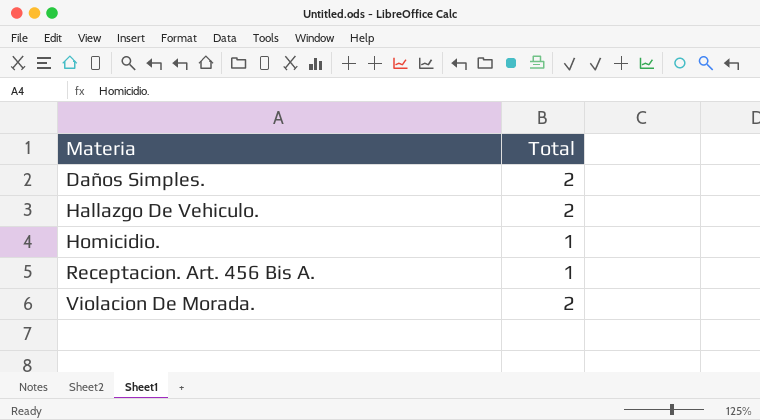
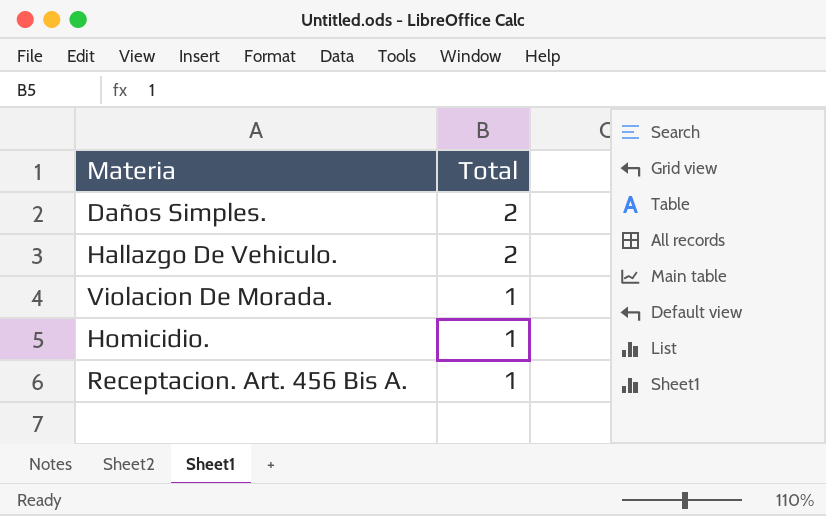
row order: Materia ascending -> Total descending
Violacion De Morada. | Total: 2 -> 1

